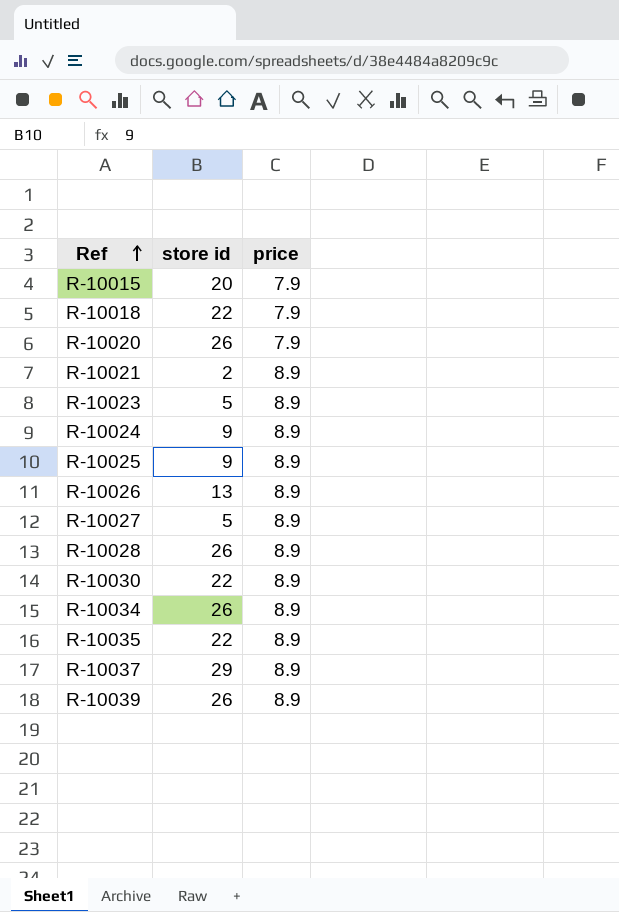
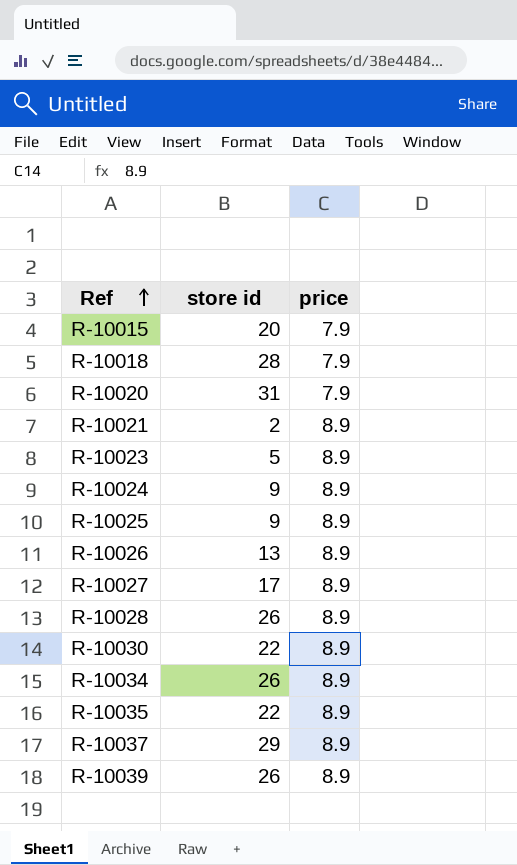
R-10018 | store id: 22 -> 28
R-10020 | store id: 26 -> 31
R-10027 | store id: 5 -> 17

